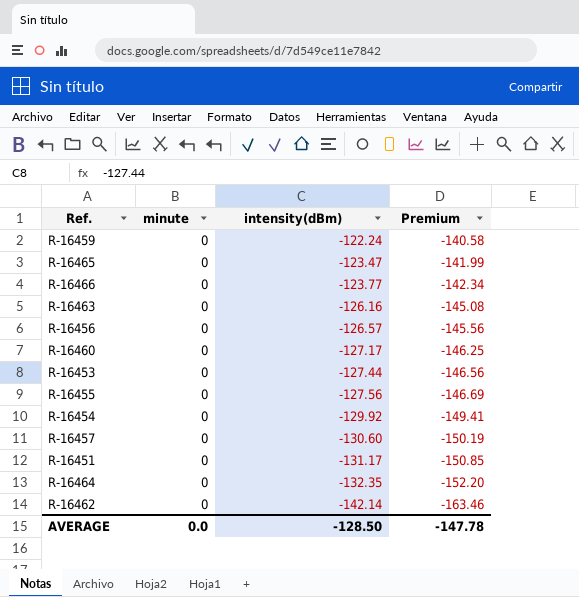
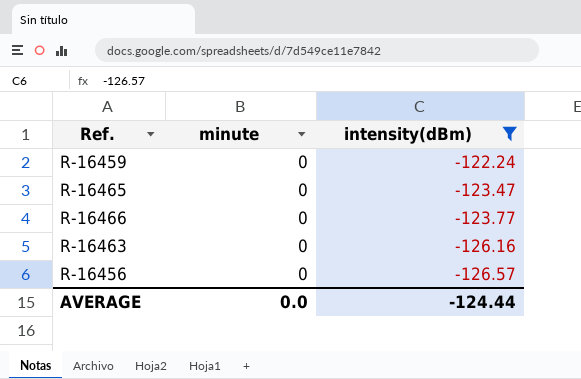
filter: none -> intensity(dBm) >= -126.57
column Premium | formula: [intensity(dBm)] * 1.15 -> none
AVERAGE | intensity(dBm): -128.50 -> -124.44

